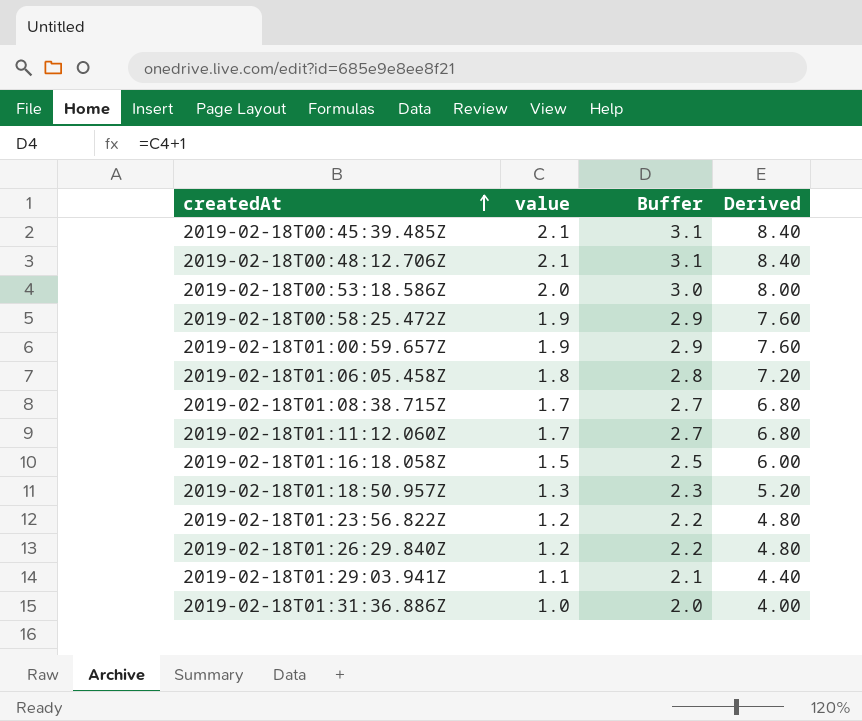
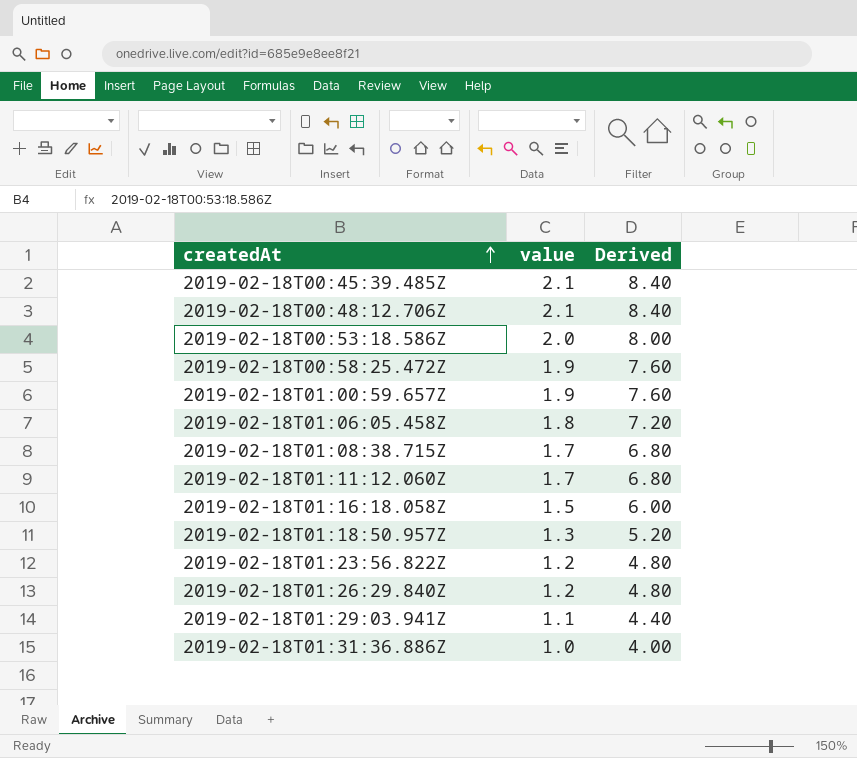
column Buffer | formula: [value] + 1 -> none

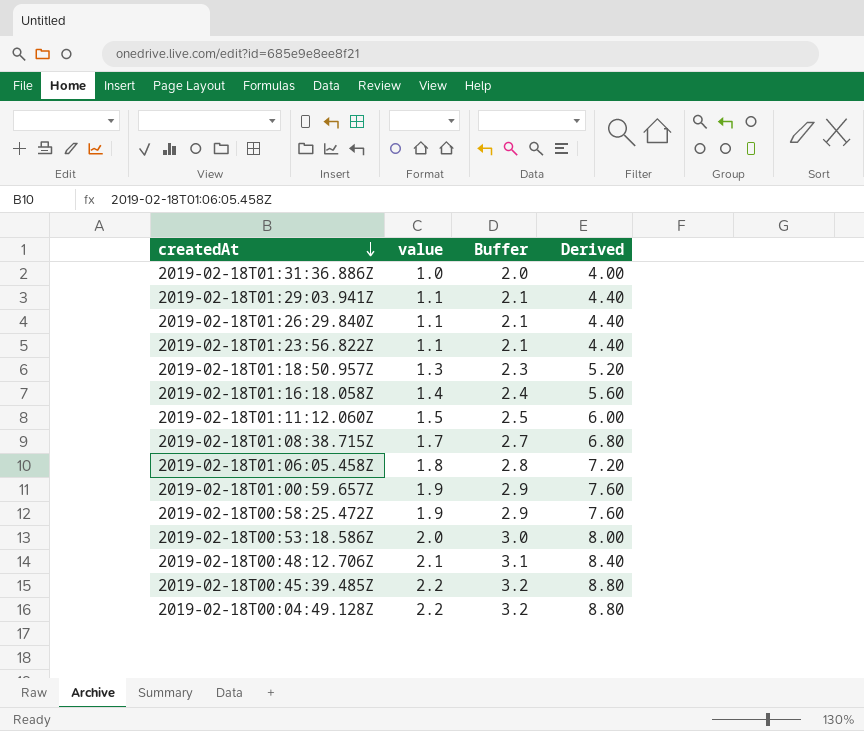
row order: createdAt ascending -> createdAt descending
column Buffer | formula: none -> [value] + 1
2019-02-18T01:26:29.840Z | value: 1.2 -> 1.1
2019-02-18T01:26:29.840Z | Derived: 4.80 -> 4.40
2019-02-18T01:23:56.822Z | value: 1.2 -> 1.1
2019-02-18T01:23:56.822Z | Derived: 4.80 -> 4.40
2019-02-18T01:16:18.058Z | value: 1.5 -> 1.4
2019-02-18T01:16:18.058Z | Derived: 6.00 -> 5.60
2019-02-18T01:11:12.060Z | value: 1.7 -> 1.5
2019-02-18T01:11:12.060Z | Derived: 6.80 -> 6.00
2019-02-18T00:45:39.485Z | value: 2.1 -> 2.2
2019-02-18T00:45:39.485Z | Derived: 8.40 -> 8.80
row 2019-02-18T00:04:49.128Z: none -> 2.2 | 3.2 | 8.80

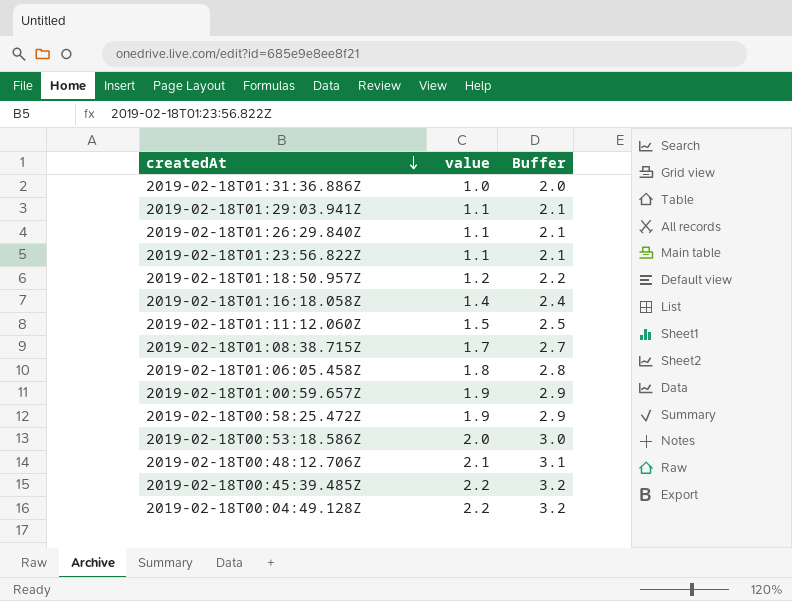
column Derived | formula: [value] * 4 -> none
2019-02-18T01:18:50.957Z | value: 1.3 -> 1.2
2019-02-18T01:18:50.957Z | Buffer: 2.3 -> 2.2

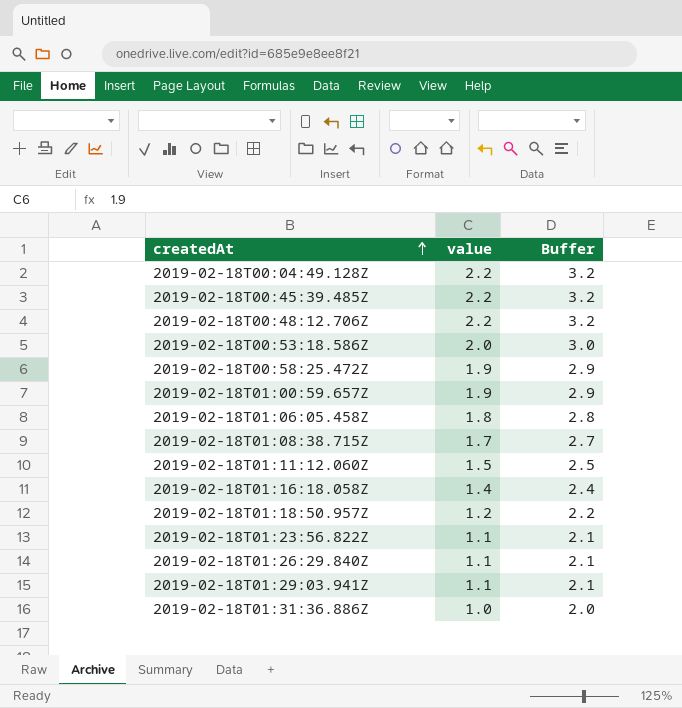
row order: createdAt descending -> createdAt ascending
2019-02-18T00:48:12.706Z | value: 2.1 -> 2.2
2019-02-18T00:48:12.706Z | Buffer: 3.1 -> 3.2

